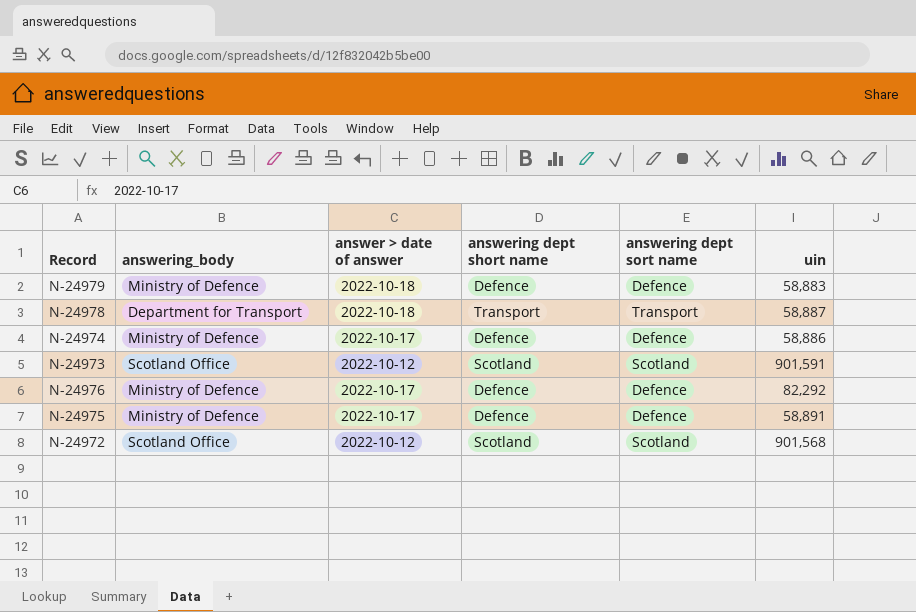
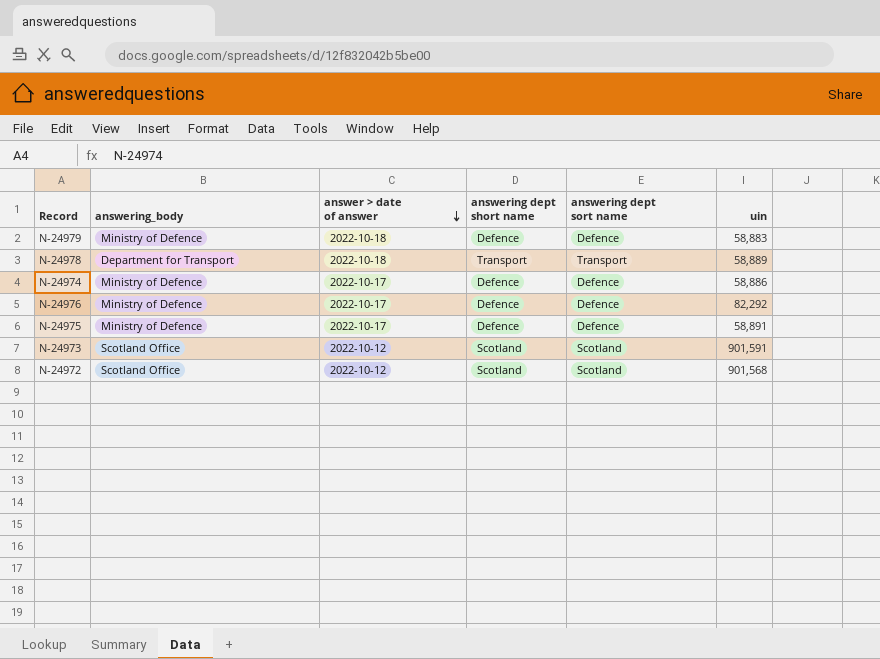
row order: none -> answer > date of answer descending
N-24978 | uin: 58,887 -> 58,889

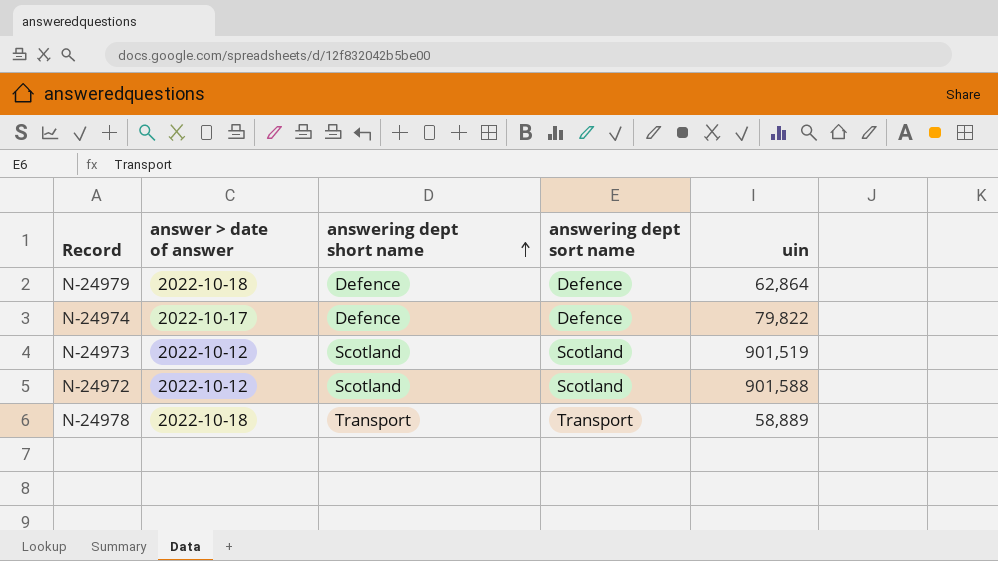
row order: answer > date of answer descending -> answering dept short name ascending
column answering_body | position: 2 -> none
row N-24976: Ministry of Defence | 2022-10-17 | Defence | Defence | 82,292 -> none
row N-24975: Ministry of Defence | 2022-10-17 | Defence | Defence | 58,891 -> none
N-24979 | uin: 58,883 -> 62,864
N-24974 | uin: 58,886 -> 79,822
N-24973 | uin: 901,591 -> 901,519
N-24972 | uin: 901,568 -> 901,588

